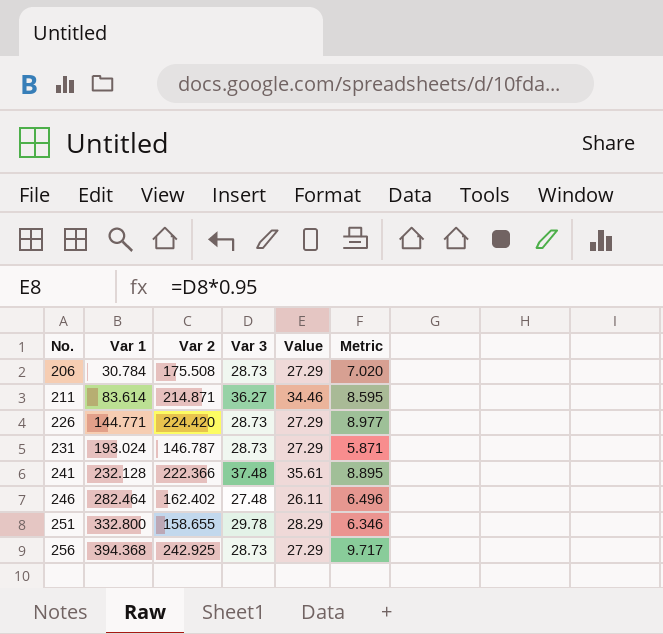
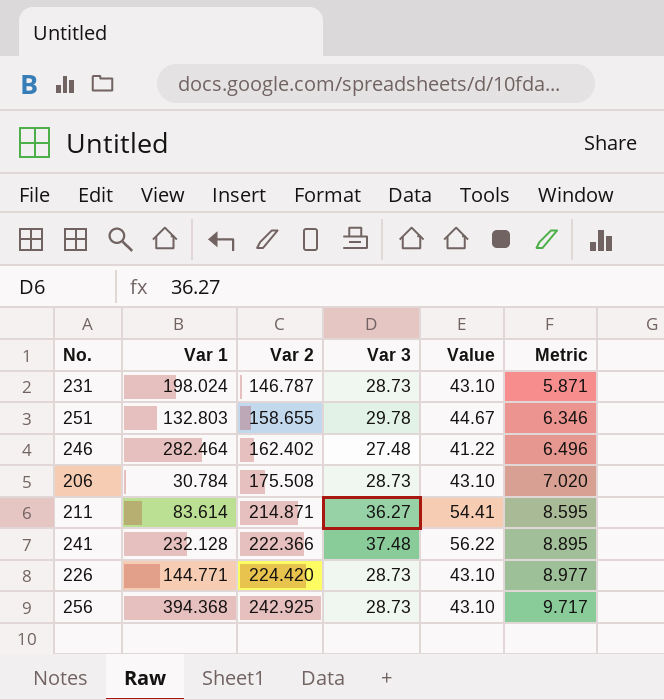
row order: No. ascending -> Var 2 ascending
column Value | formula: [Var 3] * 0.95 -> [Var 3] * 1.5
231 | Var 1: 193.024 -> 198.024
251 | Var 1: 332.800 -> 132.803

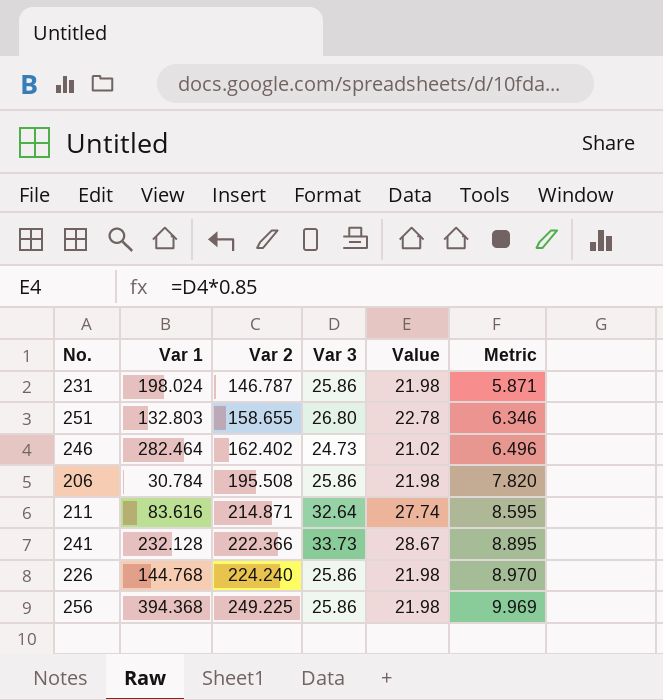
column Value | formula: [Var 3] * 1.5 -> [Var 3] * 0.85
231 | Var 3: 28.73 -> 25.86
251 | Var 3: 29.78 -> 26.80
246 | Var 3: 27.48 -> 24.73
206 | Var 2: 175.508 -> 195.508
206 | Var 3: 28.73 -> 25.86
206 | Metric: 7.020 -> 7.820
211 | Var 1: 83.614 -> 83.616
211 | Var 3: 36.27 -> 32.64
241 | Var 3: 37.48 -> 33.73
226 | Var 1: 144.771 -> 144.768
226 | Var 2: 224.420 -> 224.240
226 | Var 3: 28.73 -> 25.86
226 | Metric: 8.977 -> 8.970
256 | Var 2: 242.925 -> 249.225
256 | Var 3: 28.73 -> 25.86
256 | Metric: 9.717 -> 9.969

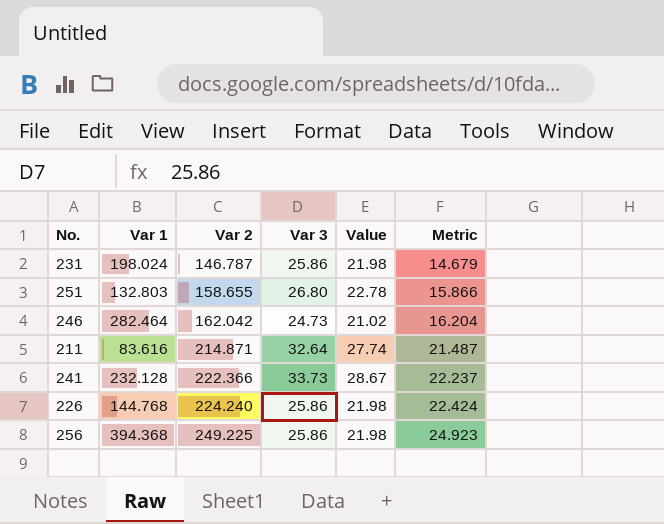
column Metric | formula: [Var 2] * 0.04 -> [Var 2] * 0.1
row 206: 30.784 | 195.508 | 25.86 | 21.98 | 7.820 -> none
246 | Var 2: 162.402 -> 162.042

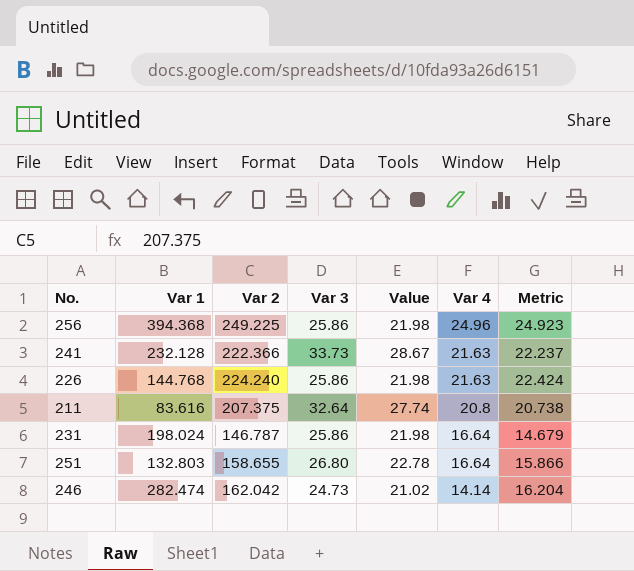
row order: Var 2 ascending -> Var 4 descending
column Var 4 | position: none -> 6
211 | Var 2: 214.871 -> 207.375
211 | Metric: 21.487 -> 20.738
246 | Var 1: 282.464 -> 282.474

